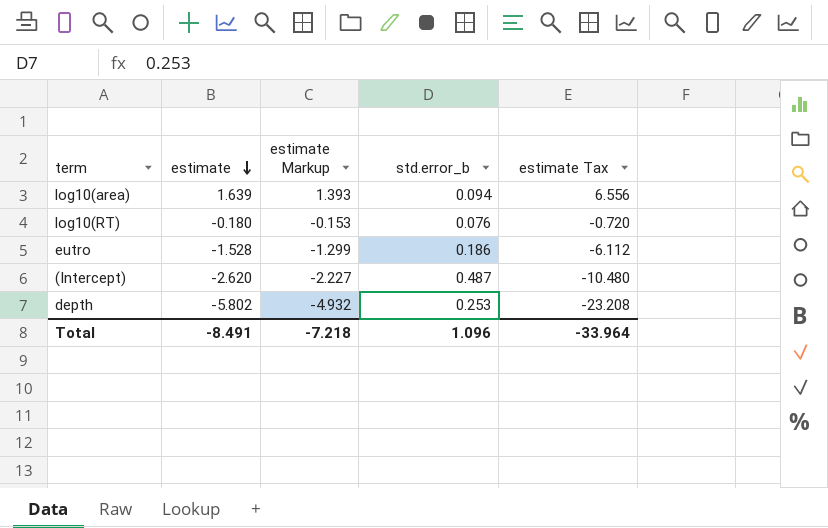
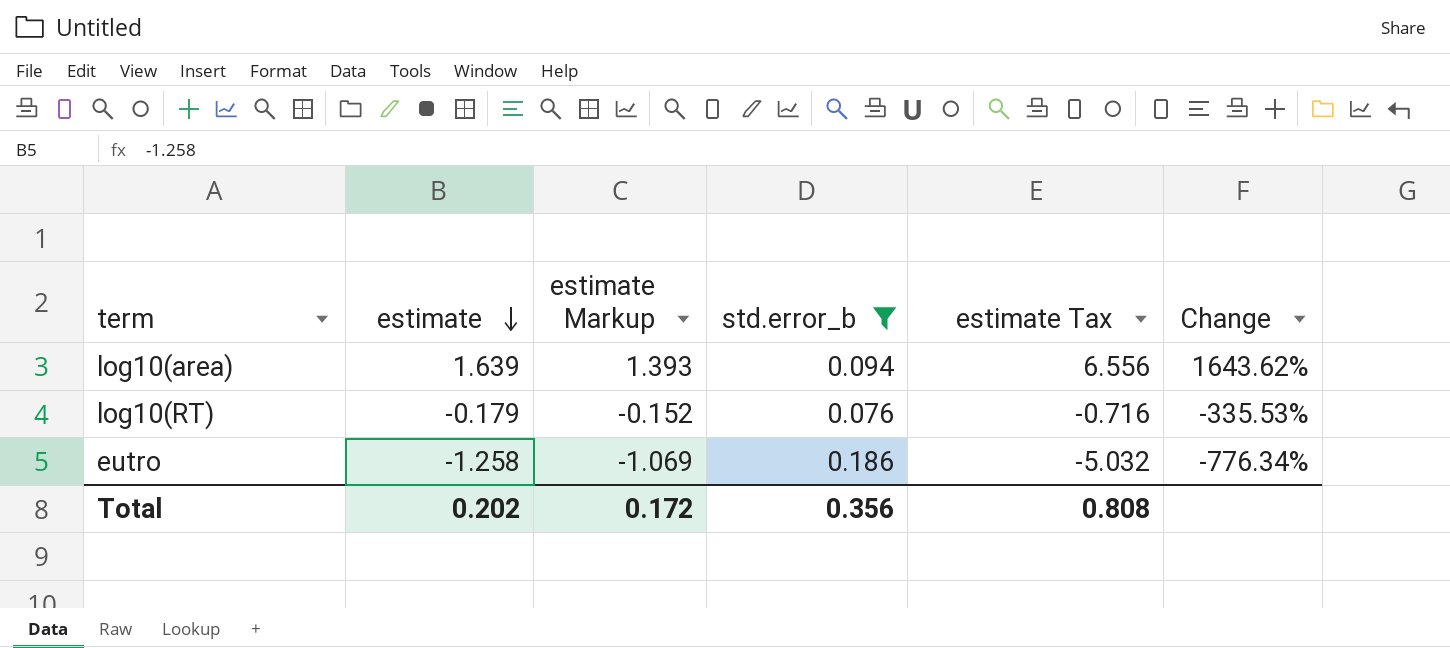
filter: none -> std.error_b <= 0.186
column Change | formula: none -> ([estimate] - [std.error_b]) / [std.error_b]
log10(RT) | estimate: -0.180 -> -0.179
log10(RT) | estimate Markup: -0.153 -> -0.152
log10(RT) | estimate Tax: -0.720 -> -0.716
eutro | estimate: -1.528 -> -1.258
eutro | estimate Markup: -1.299 -> -1.069
eutro | estimate Tax: -6.112 -> -5.032
Total | estimate: -8.491 -> 0.202
Total | estimate Markup: -7.218 -> 0.172
Total | std.error_b: 1.096 -> 0.356
Total | estimate Tax: -33.964 -> 0.808

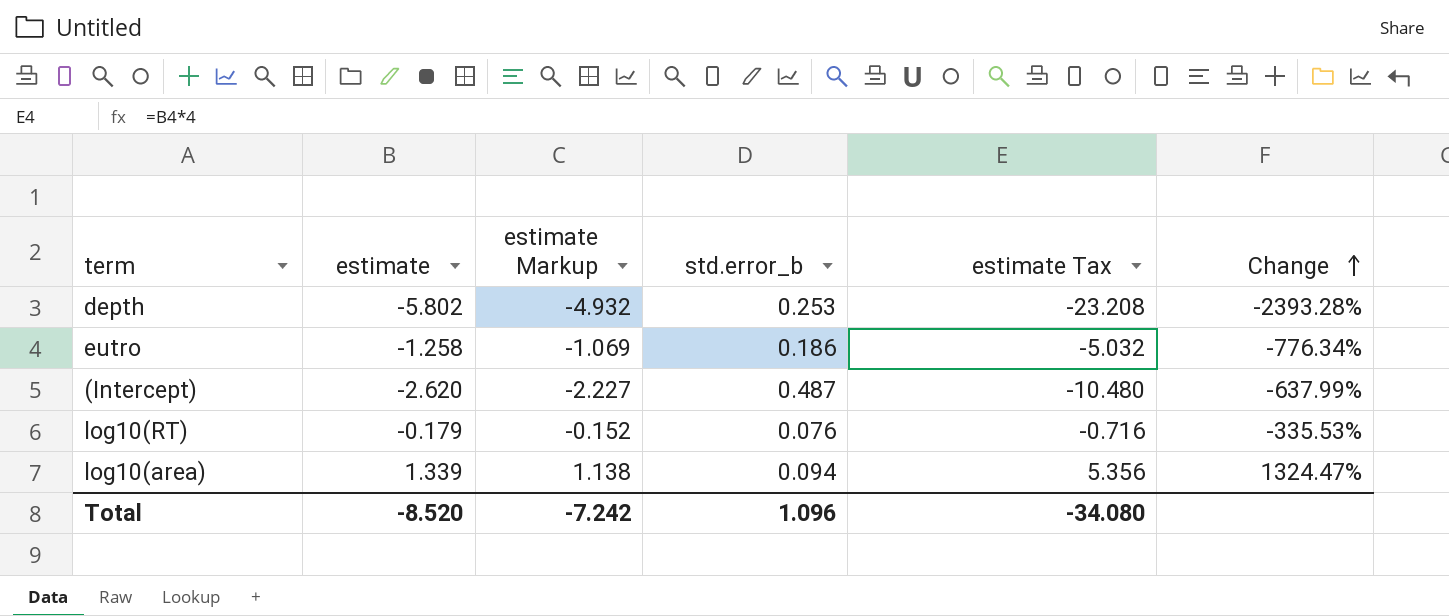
filter: std.error_b <= 0.186 -> none
row order: estimate descending -> Change ascending
log10(area) | estimate: 1.639 -> 1.339
log10(area) | estimate Markup: 1.393 -> 1.138
log10(area) | estimate Tax: 6.556 -> 5.356
log10(area) | Change: 1643.62% -> 1324.47%
Total | estimate: 0.202 -> -8.520
Total | estimate Markup: 0.172 -> -7.242
Total | std.error_b: 0.356 -> 1.096
Total | estimate Tax: 0.808 -> -34.080

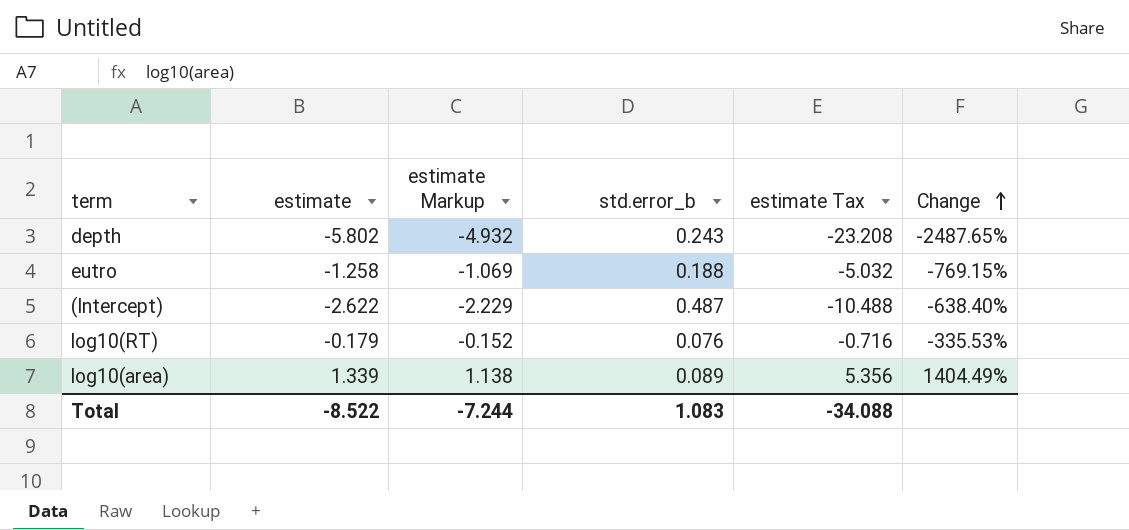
depth | std.error_b: 0.253 -> 0.243
depth | Change: -2393.28% -> -2487.65%
eutro | std.error_b: 0.186 -> 0.188
eutro | Change: -776.34% -> -769.15%
(Intercept) | estimate: -2.620 -> -2.622
(Intercept) | estimate Markup: -2.227 -> -2.229
(Intercept) | estimate Tax: -10.480 -> -10.488
(Intercept) | Change: -637.99% -> -638.40%
log10(area) | std.error_b: 0.094 -> 0.089
log10(area) | Change: 1324.47% -> 1404.49%
Total | estimate: -8.520 -> -8.522
Total | estimate Markup: -7.242 -> -7.244
Total | std.error_b: 1.096 -> 1.083
Total | estimate Tax: -34.080 -> -34.088

